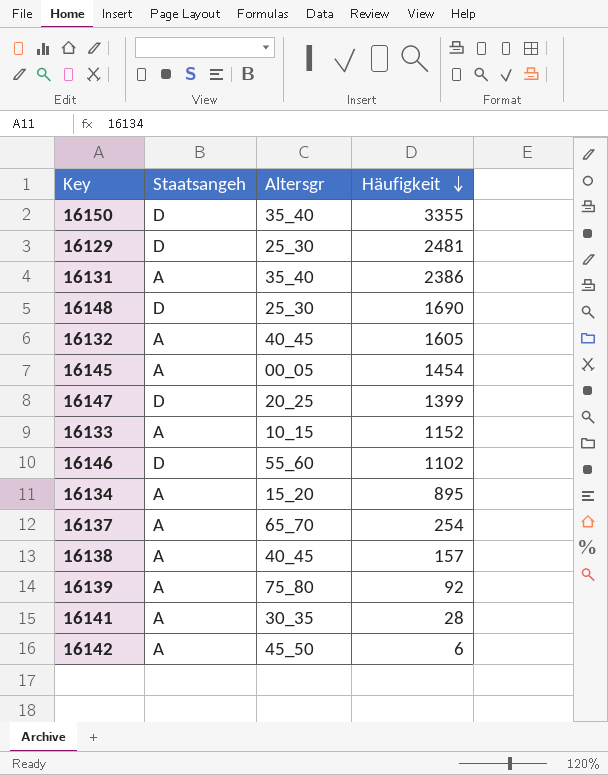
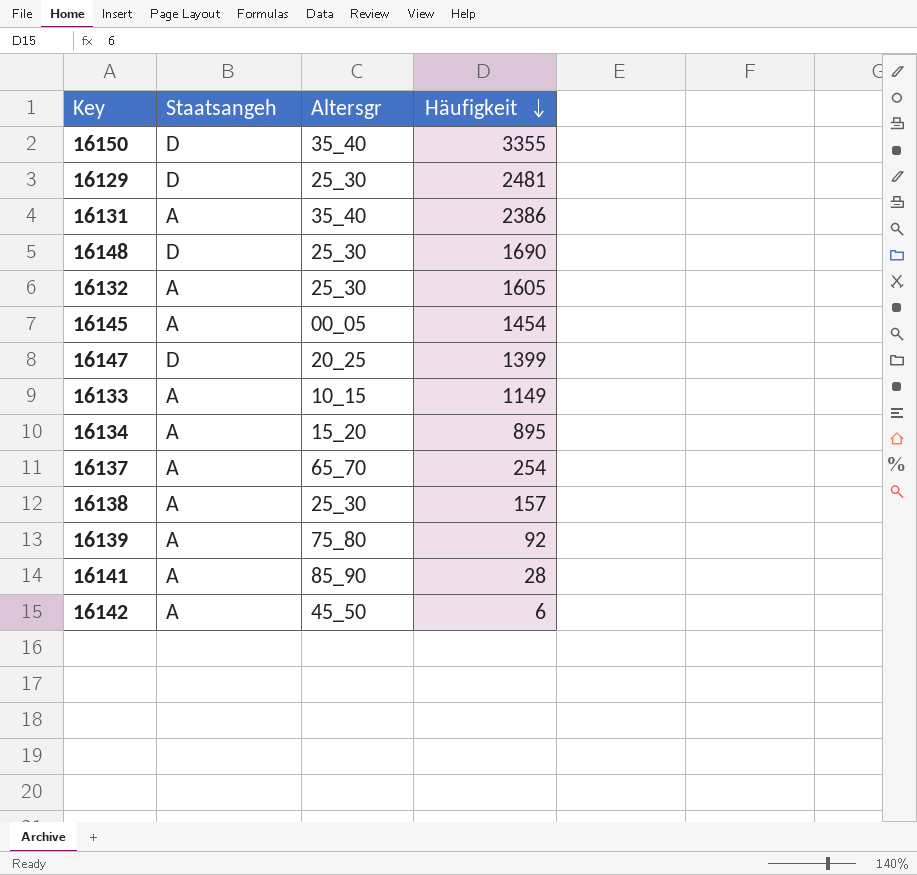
row 16146: D | 55_60 | 1102 -> none
16132 | Altersgr: 40_45 -> 25_30
16133 | Häufigkeit: 1152 -> 1149
16138 | Altersgr: 40_45 -> 25_30
16141 | Altersgr: 30_35 -> 85_90

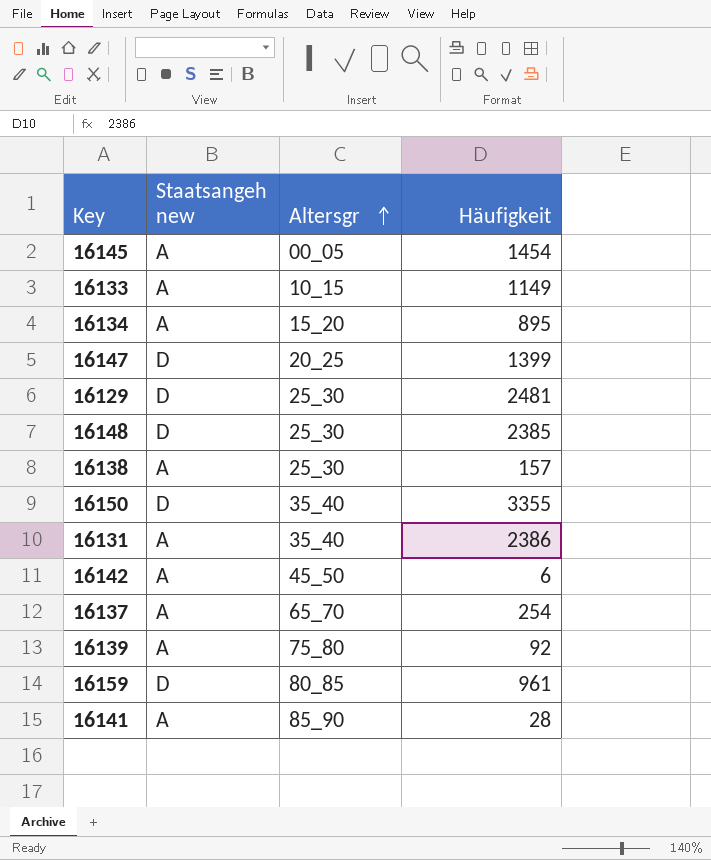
row order: Häufigkeit descending -> Altersgr ascending
column name: Staatsangeh -> Staatsangeh new
row 16132: A | 25_30 | 1605 -> none
16148 | Häufigkeit: 1690 -> 2385
row 16159: none -> D | 80_85 | 961

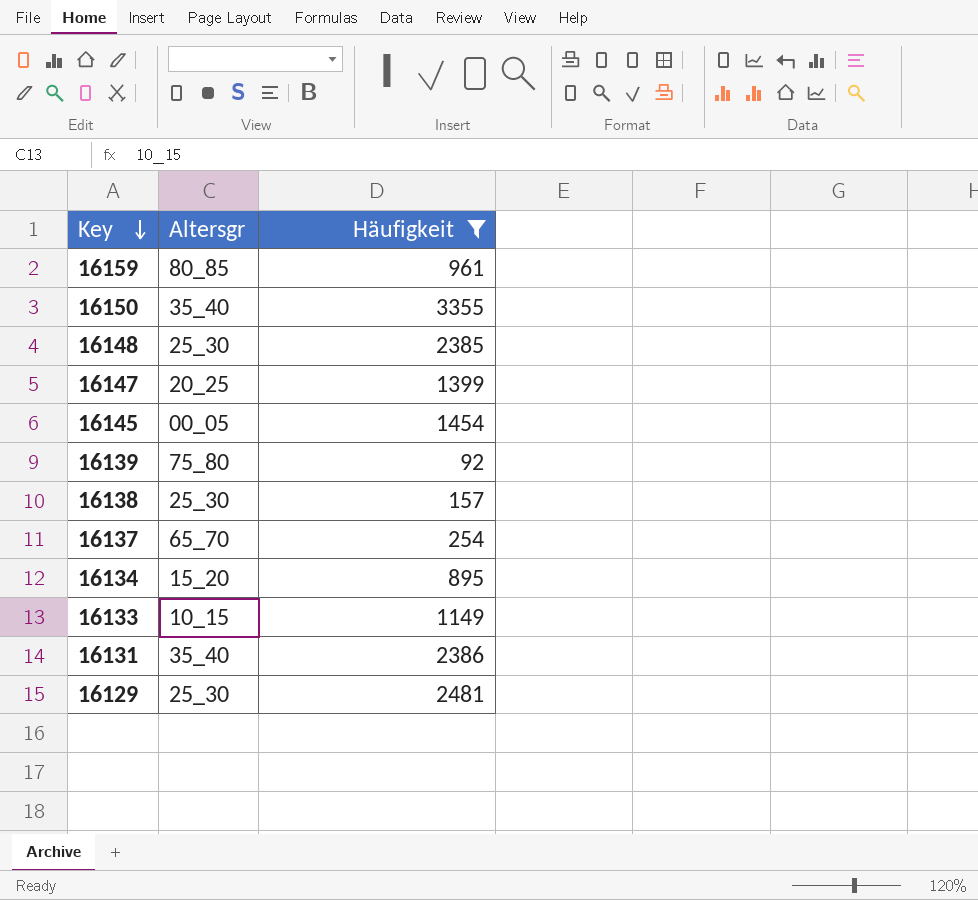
filter: none -> Häufigkeit >= 92
row order: Altersgr ascending -> Key descending
column Staatsangeh new | position: 2 -> none

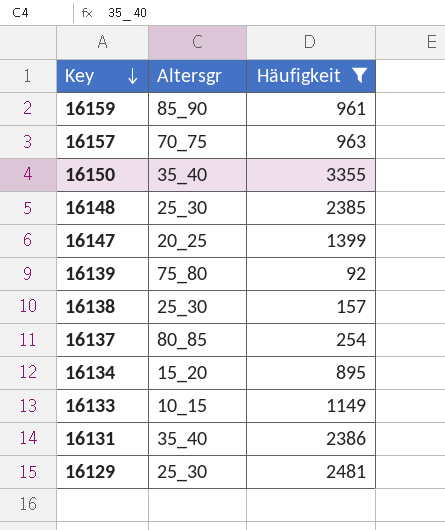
row 16145: 00_05 | 1454 -> none
16159 | Altersgr: 80_85 -> 85_90
row 16157: none -> 70_75 | 963
16137 | Altersgr: 65_70 -> 80_85

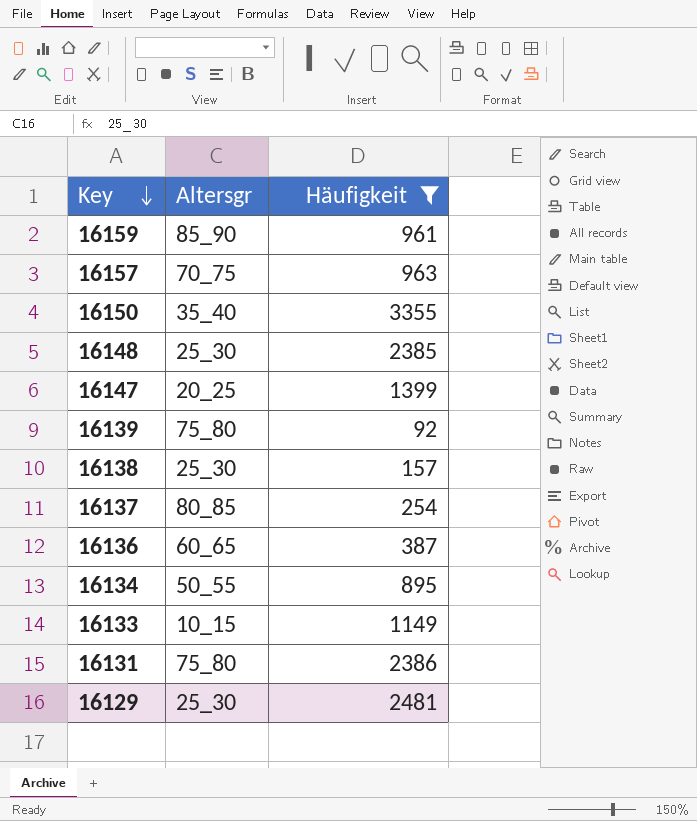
row 16136: none -> 60_65 | 387
16134 | Altersgr: 15_20 -> 50_55
16131 | Altersgr: 35_40 -> 75_80

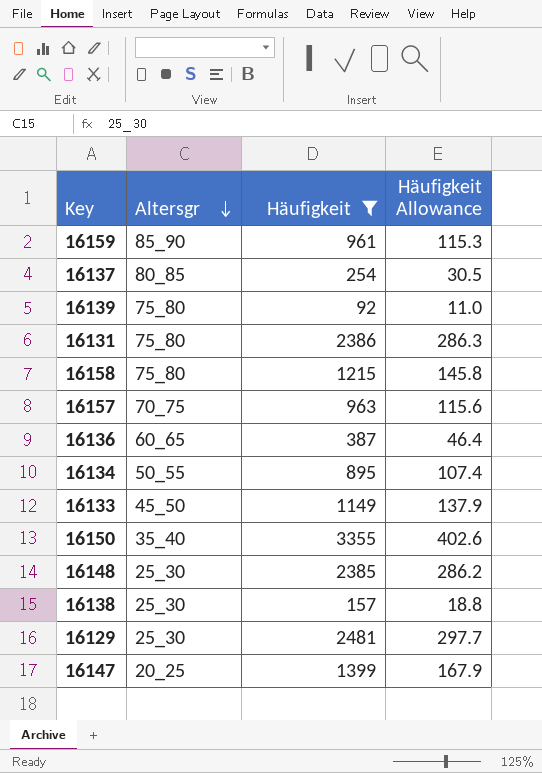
row order: Key descending -> Altersgr descending
column Häufigkeit Allowance | formula: none -> [Häufigkeit] * 0.12
row 16158: none -> 75_80 | 1215 | 145.8
16133 | Altersgr: 10_15 -> 45_50

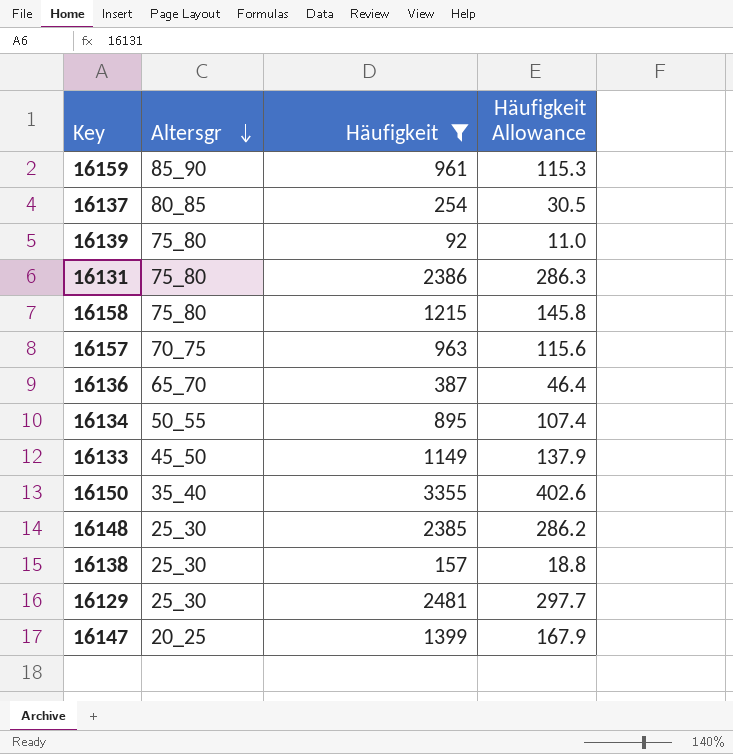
16136 | Altersgr: 60_65 -> 65_70

